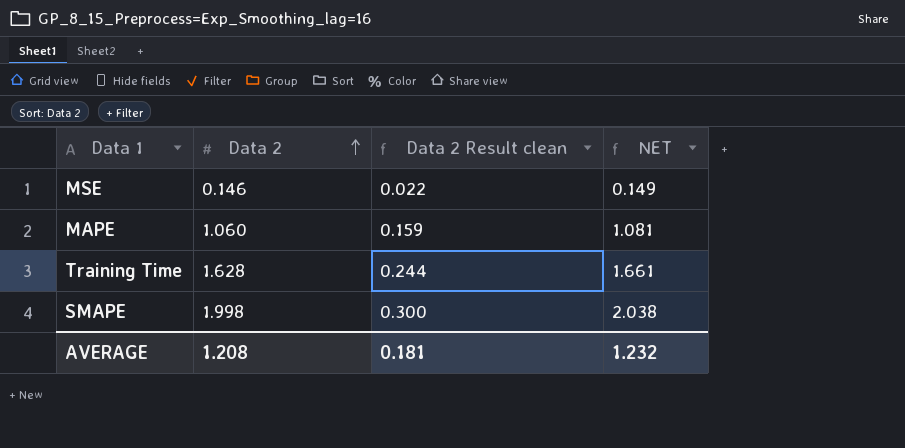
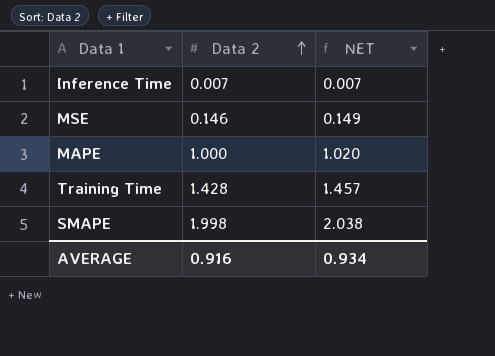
column Data 2 Result clean | formula: [Data 2] * 0.15 -> none
row Inference Time: none -> 0.007 | 0.007
MAPE | Data 2: 1.060 -> 1.000
MAPE | NET: 1.081 -> 1.020
Training Time | Data 2: 1.628 -> 1.428
Training Time | NET: 1.661 -> 1.457
AVERAGE | Data 2: 1.208 -> 0.916
AVERAGE | NET: 1.232 -> 0.934

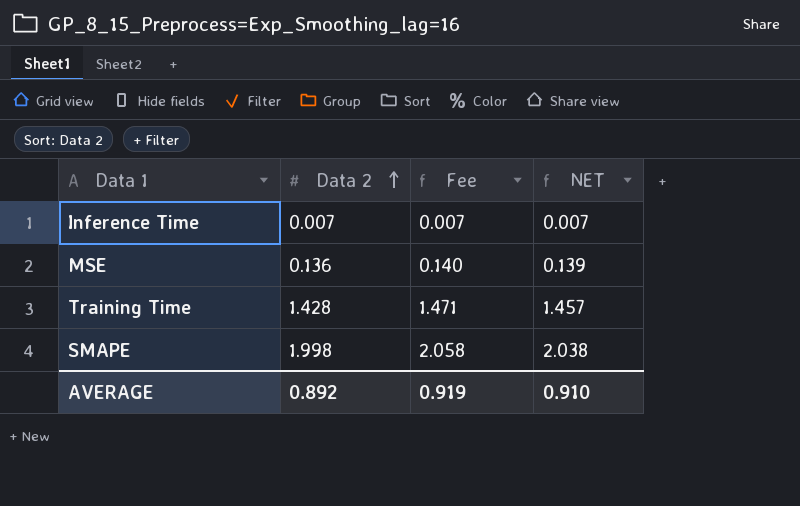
column Fee | formula: none -> [Data 2] * 1.03
row MAPE: 1.000 | 1.020 -> none
MSE | Data 2: 0.146 -> 0.136
MSE | NET: 0.149 -> 0.139
AVERAGE | Data 2: 0.916 -> 0.892
AVERAGE | NET: 0.934 -> 0.910

